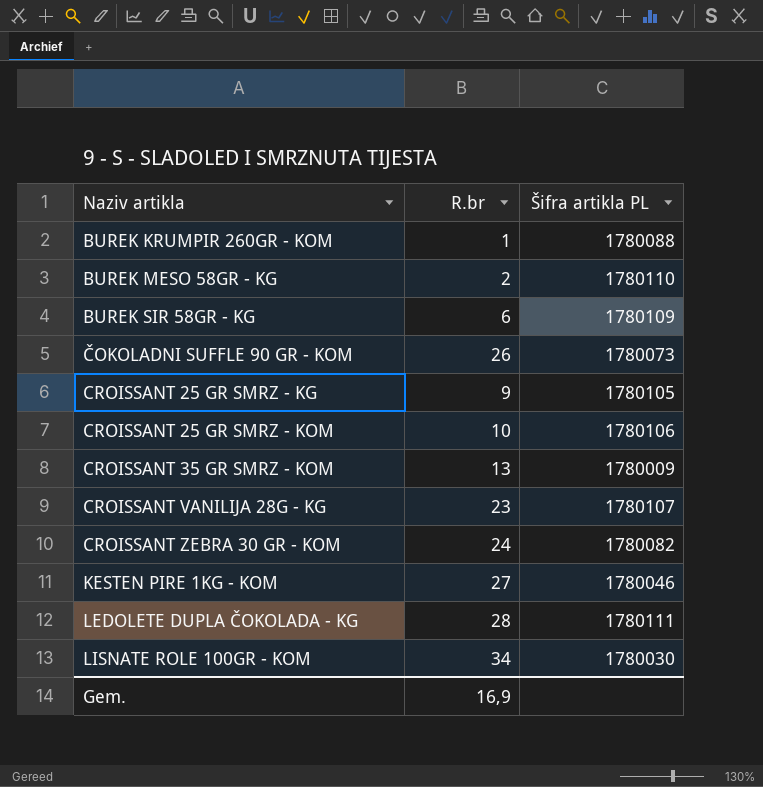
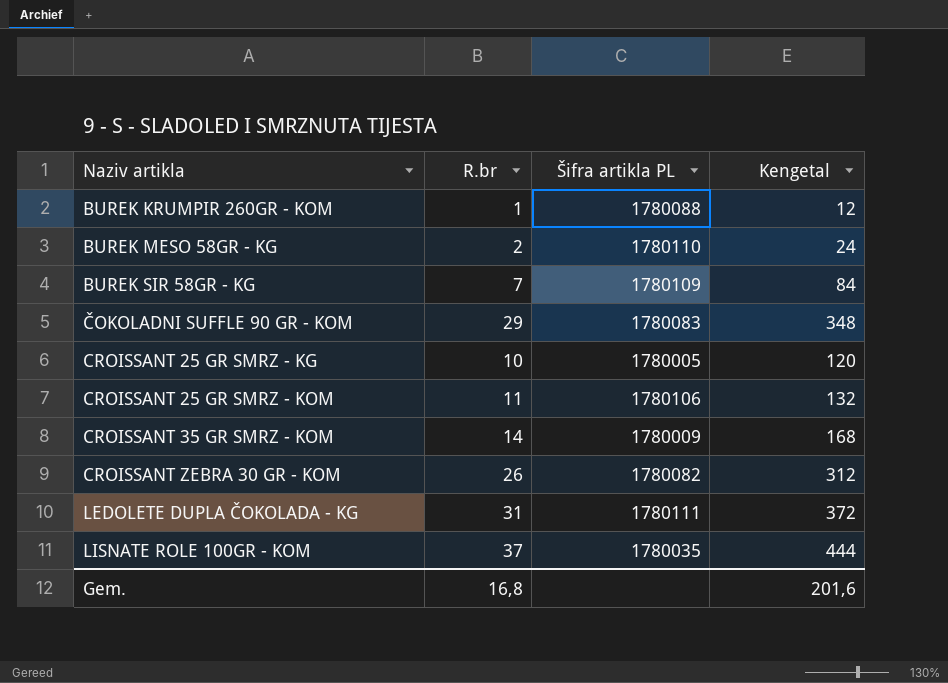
column Kengetal | formula: none -> [R.br] * 12
row CROISSANT VANILIJA 28G - KG: 23 | 1780107 -> none
row KESTEN PIRE 1KG - KOM: 27 | 1780046 -> none
BUREK SIR 58GR - KG | R.br: 6 -> 7
ČOKOLADNI SUFFLE 90 GR - KOM | R.br: 26 -> 29
ČOKOLADNI SUFFLE 90 GR - KOM | Šifra artikla PL: 1780073 -> 1780083
CROISSANT 25 GR SMRZ - KG | R.br: 9 -> 10
CROISSANT 25 GR SMRZ - KG | Šifra artikla PL: 1780105 -> 1780005
CROISSANT 25 GR SMRZ - KOM | R.br: 10 -> 11
CROISSANT 35 GR SMRZ - KOM | R.br: 13 -> 14
CROISSANT ZEBRA 30 GR - KOM | R.br: 24 -> 26
LEDOLETE DUPLA ČOKOLADA - KG | R.br: 28 -> 31
LISNATE ROLE 100GR - KOM | R.br: 34 -> 37
LISNATE ROLE 100GR - KOM | Šifra artikla PL: 1780030 -> 1780035
Gem. | R.br: 16,9 -> 16,8

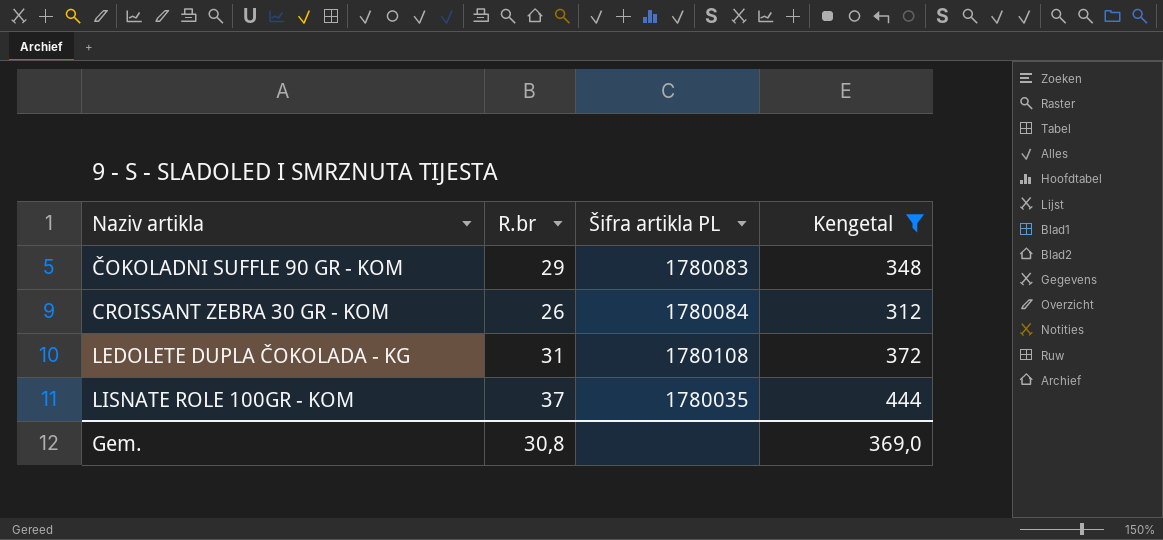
filter: none -> Kengetal >= 312
CROISSANT ZEBRA 30 GR - KOM | Šifra artikla PL: 1780082 -> 1780084
LEDOLETE DUPLA ČOKOLADA - KG | Šifra artikla PL: 1780111 -> 1780108
Gem. | R.br: 16,8 -> 30,8
Gem. | Kengetal: 201,6 -> 369,0

